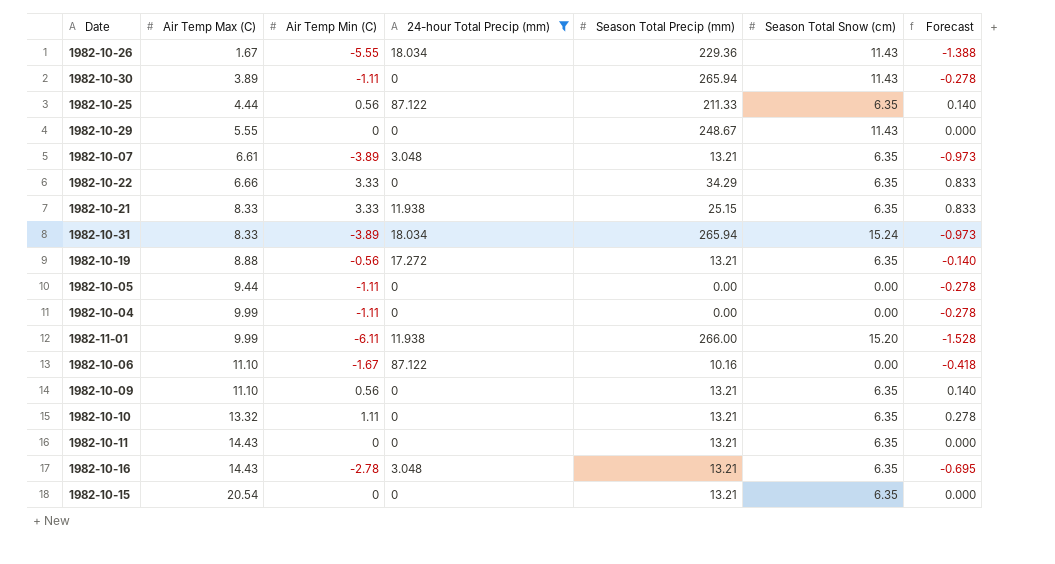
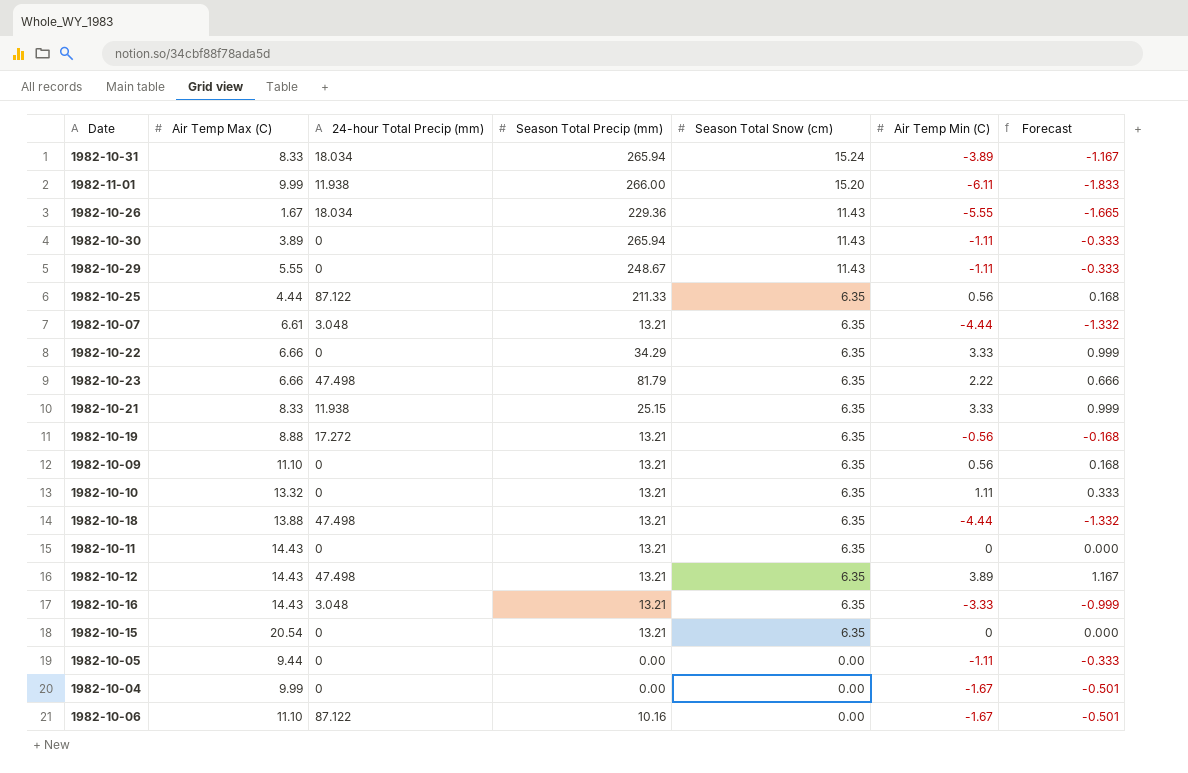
filter: 24-hour Total Precip (mm) != 47.498 -> none
row order: Air Temp Max (C) ascending -> Season Total Snow (cm) descending
column Air Temp Min (C) | position: 3 -> 6
column Forecast | formula: [Air Temp Min (C)] * 0.25 -> [Air Temp Min (C)] * 0.3
1982-10-29 | Air Temp Min (C): 0 -> -1.11
1982-10-07 | Air Temp Min (C): -3.89 -> -4.44
1982-10-16 | Air Temp Min (C): -2.78 -> -3.33
1982-10-04 | Air Temp Min (C): -1.11 -> -1.67

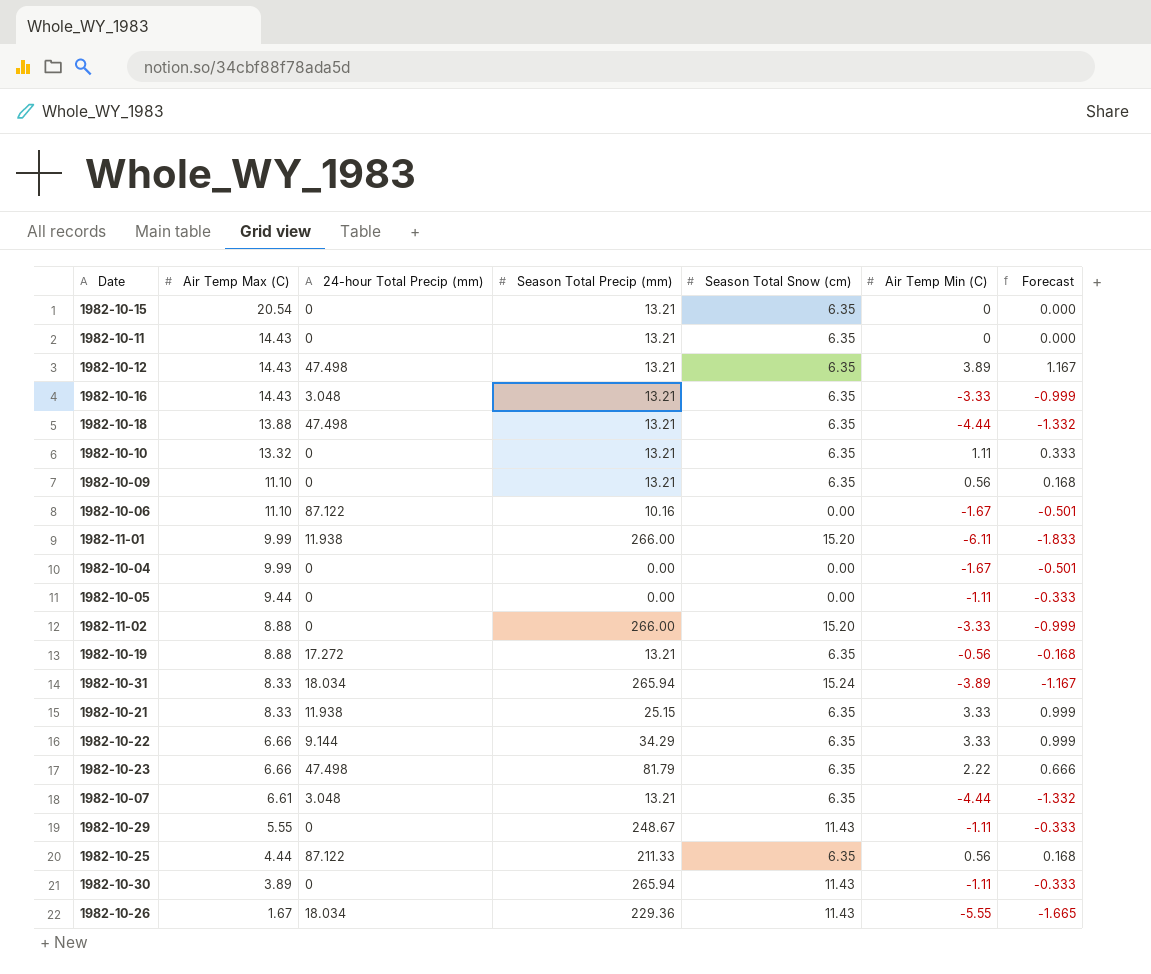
row order: Season Total Snow (cm) descending -> Air Temp Max (C) descending
row 1982-11-02: none -> 8.88 | 0 | 266.00 | 15.20 | -3.33 | -0.999
1982-10-22 | 24-hour Total Precip (mm): 0 -> 9.144

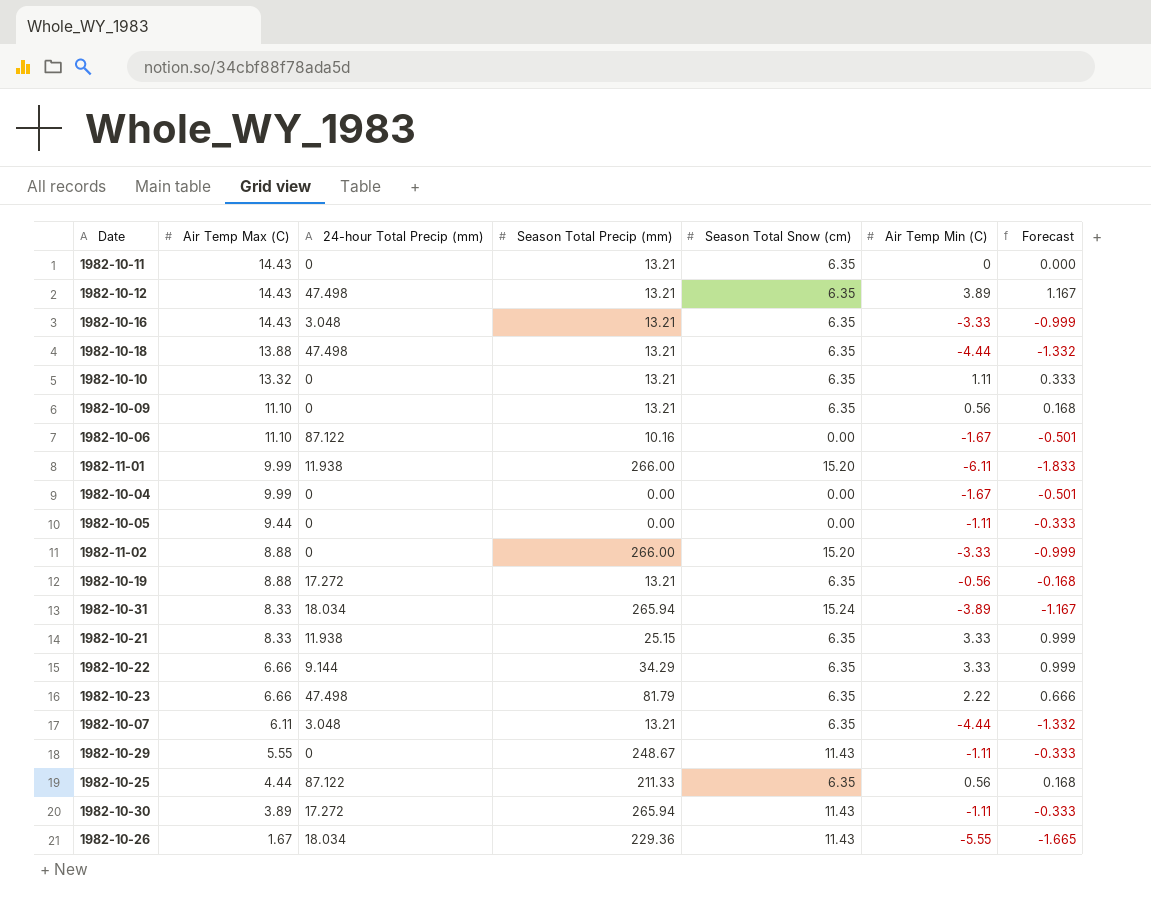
row 1982-10-15: 20.54 | 0 | 13.21 | 6.35 | 0 | 0.000 -> none
1982-10-07 | Air Temp Max (C): 6.61 -> 6.11
1982-10-30 | 24-hour Total Precip (mm): 0 -> 17.272

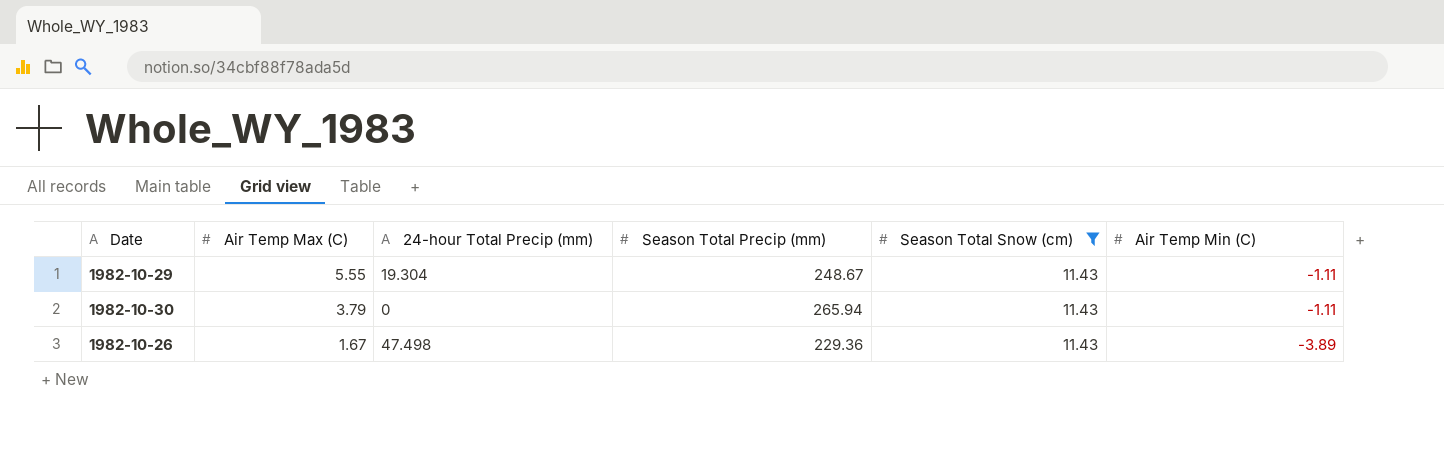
filter: none -> Season Total Snow (cm) = 11.43
column Forecast | formula: [Air Temp Min (C)] * 0.3 -> none
1982-10-29 | 24-hour Total Precip (mm): 0 -> 19.304
1982-10-30 | Air Temp Max (C): 3.89 -> 3.79
1982-10-30 | 24-hour Total Precip (mm): 17.272 -> 0
1982-10-26 | 24-hour Total Precip (mm): 18.034 -> 47.498
1982-10-26 | Air Temp Min (C): -5.55 -> -3.89

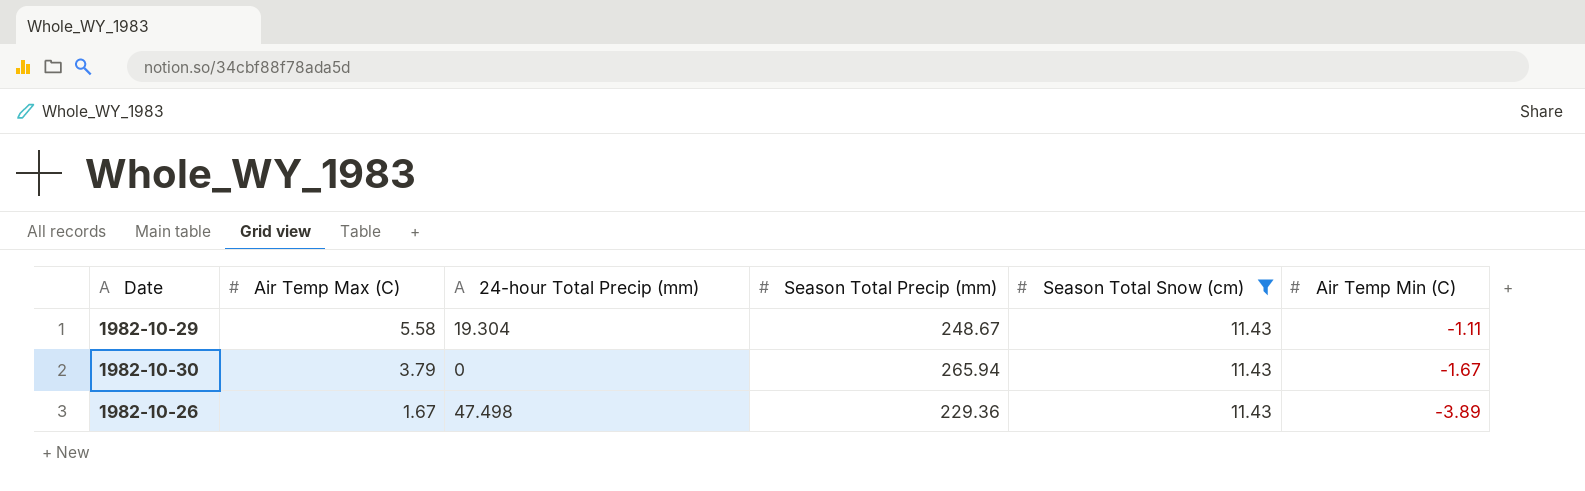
1982-10-29 | Air Temp Max (C): 5.55 -> 5.58
1982-10-30 | Air Temp Min (C): -1.11 -> -1.67

